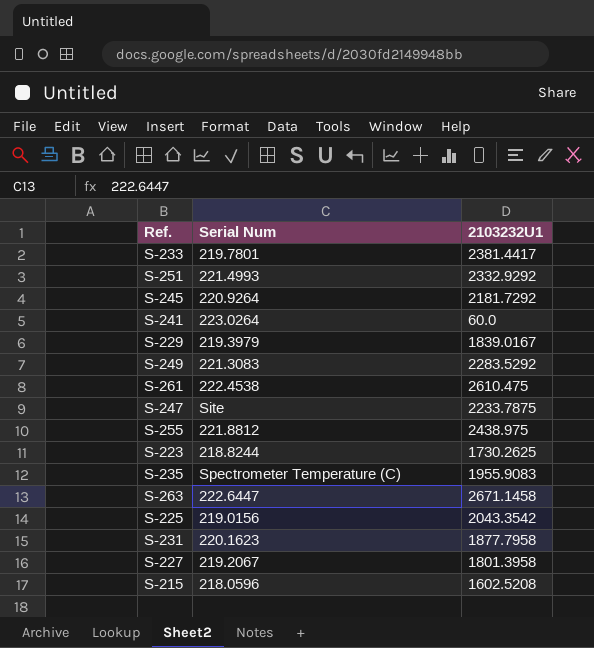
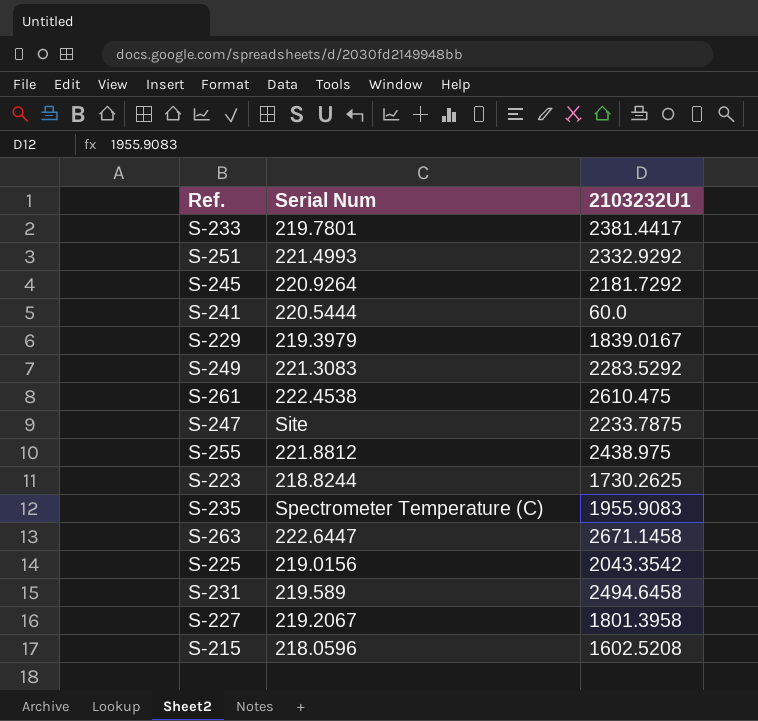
S-241 | Serial Num: 223.0264 -> 220.5444
S-231 | Serial Num: 220.1623 -> 219.589
S-231 | 2103232U1: 1877.7958 -> 2494.6458

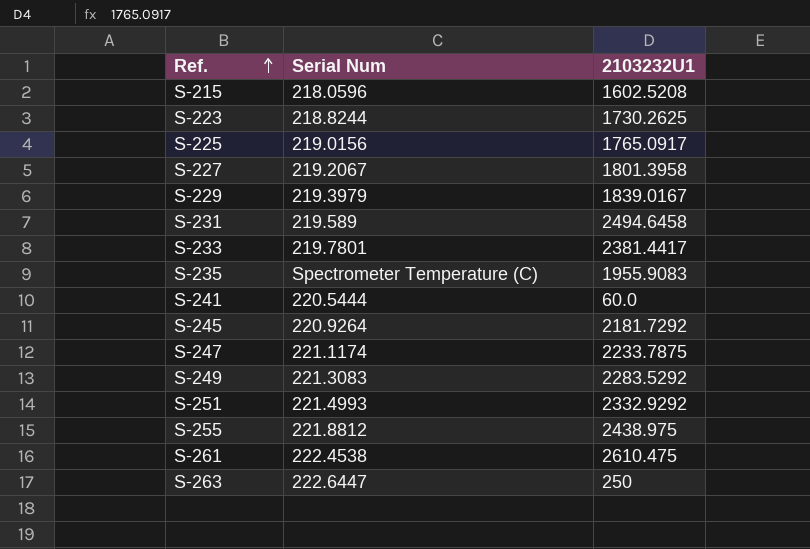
row order: none -> Ref. ascending
S-225 | 2103232U1: 2043.3542 -> 1765.0917
S-247 | Serial Num: Site -> 221.1174
S-263 | 2103232U1: 2671.1458 -> 250

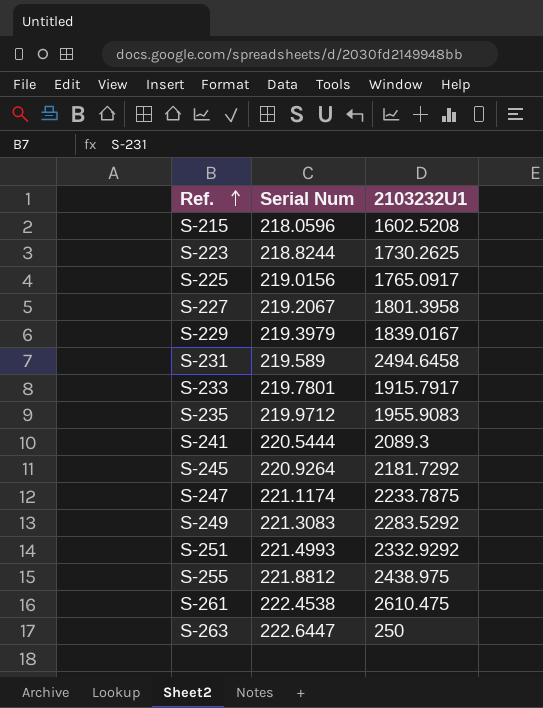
S-233 | 2103232U1: 2381.4417 -> 1915.7917
S-235 | Serial Num: Spectrometer Temperature (C) -> 219.9712
S-241 | 2103232U1: 60.0 -> 2089.3

